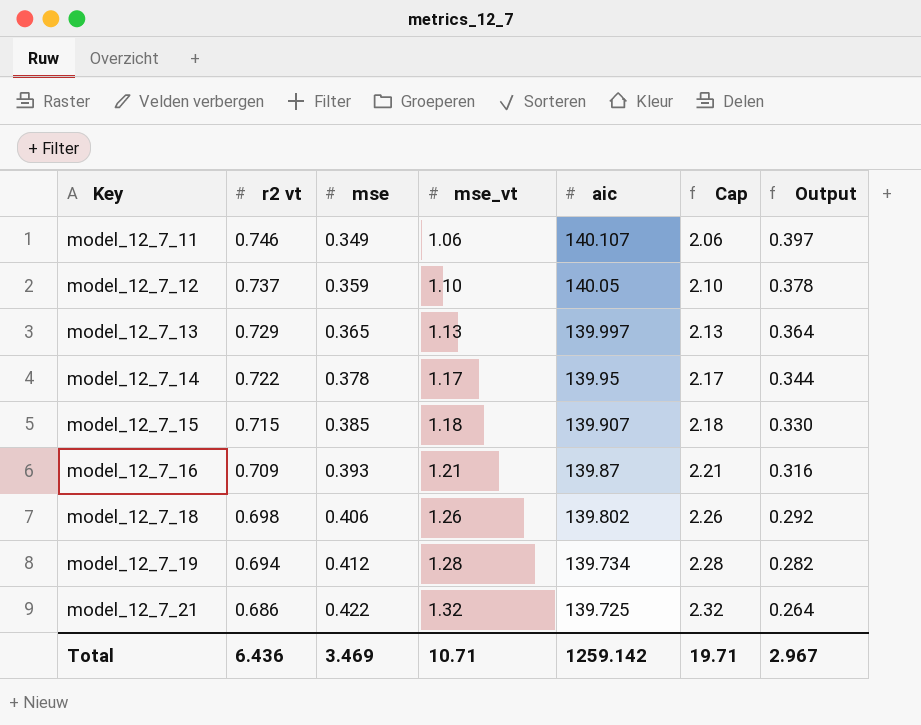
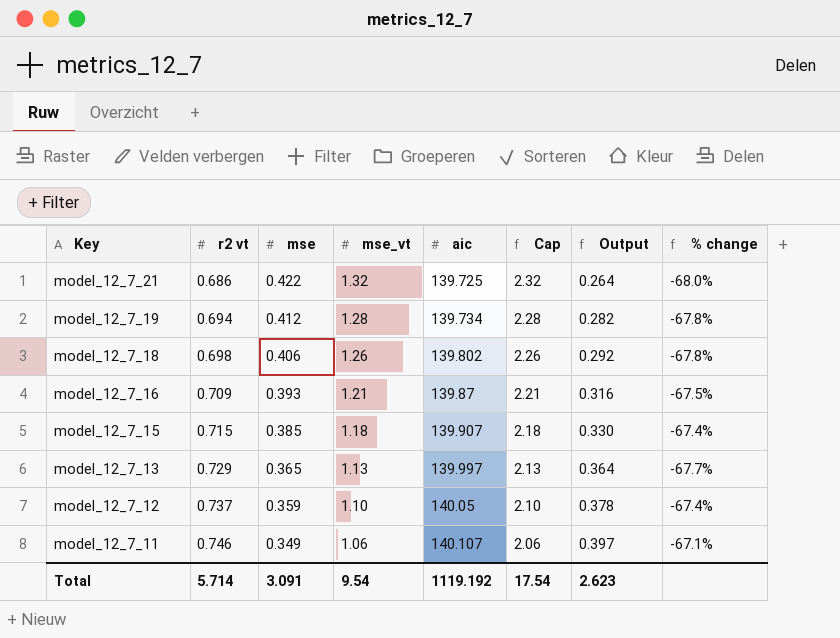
row order: Key ascending -> Key descending
column % change | formula: none -> ([mse] - [mse_vt]) / [mse_vt]
row model_12_7_14: 0.722 | 0.378 | 1.17 | 139.95 | 2.17 | 0.344 -> none
Total | r2 vt: 6.436 -> 5.714
Total | mse: 3.469 -> 3.091
Total | mse_vt: 10.71 -> 9.54
Total | aic: 1259.142 -> 1119.192
Total | Cap: 19.71 -> 17.54
Total | Output: 2.967 -> 2.623

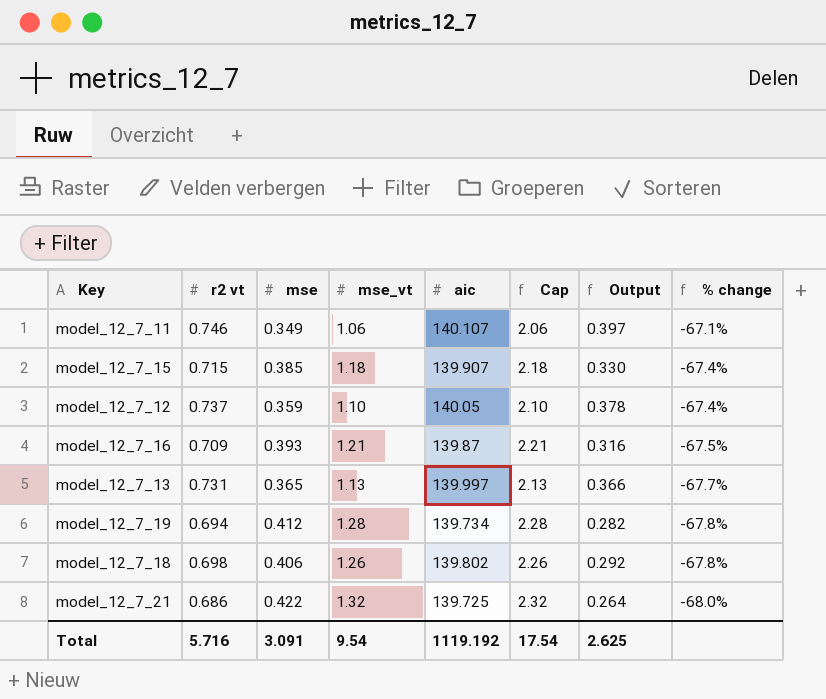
row order: Key descending -> % change descending
model_12_7_13 | r2 vt: 0.729 -> 0.731
model_12_7_13 | Output: 0.364 -> 0.366
Total | r2 vt: 5.714 -> 5.716
Total | Output: 2.623 -> 2.625

